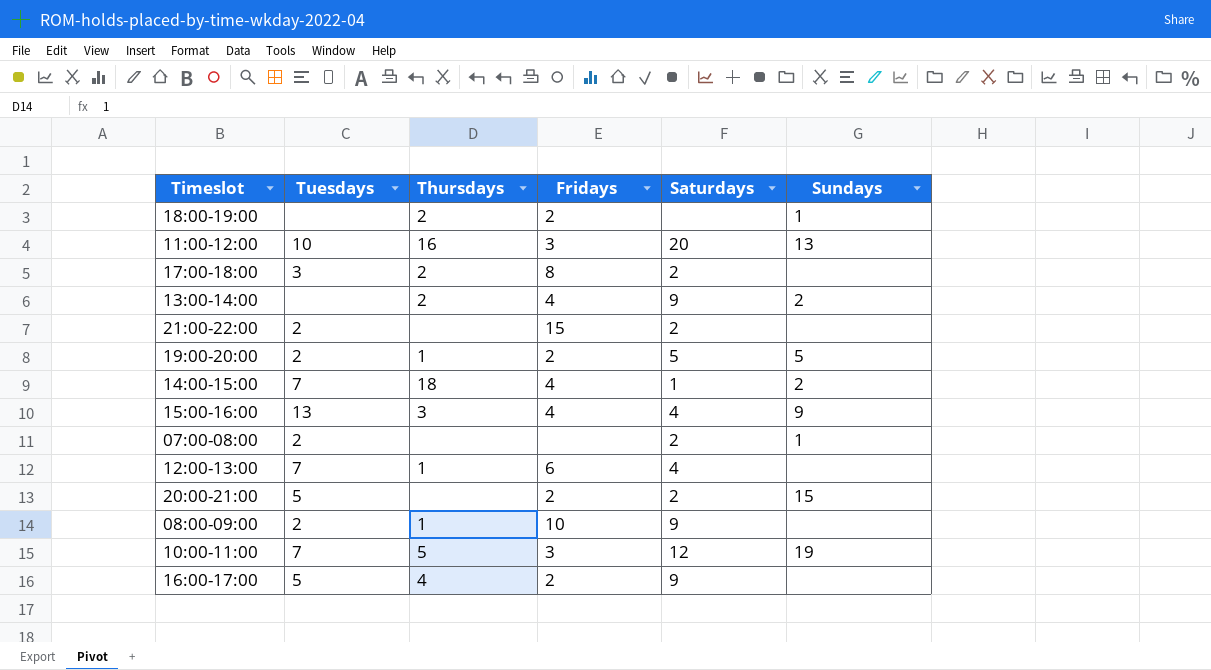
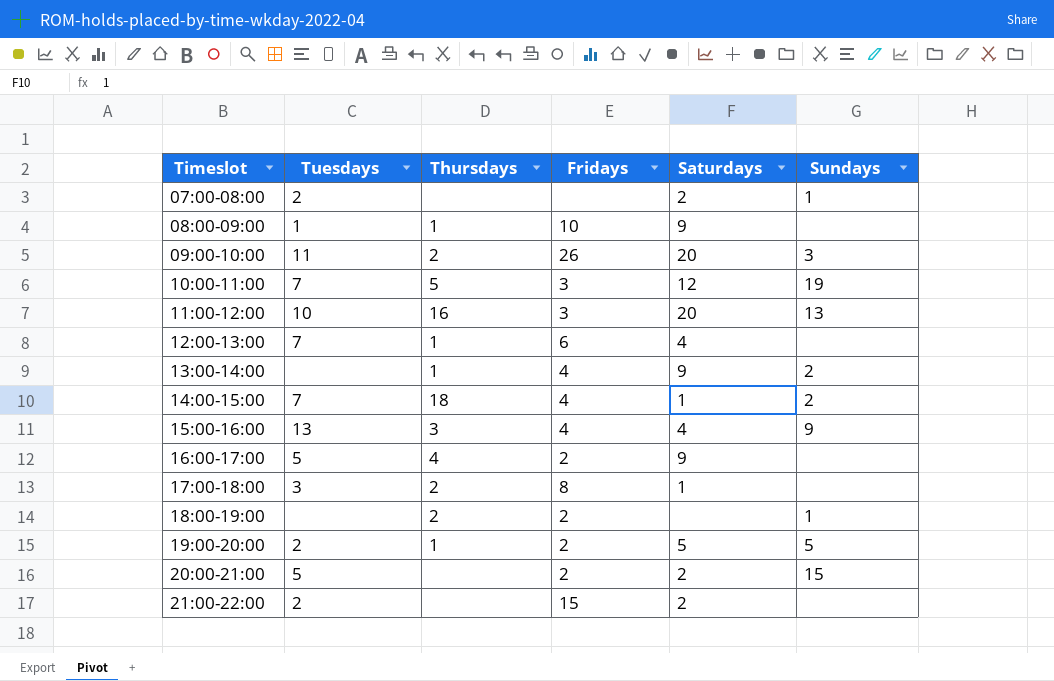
row order: none -> Timeslot ascending
08:00-09:00 | Tuesdays: 2 -> 1
row 09:00-10:00: none -> 11 | 2 | 26 | 20 | 3
13:00-14:00 | Thursdays: 2 -> 1
17:00-18:00 | Saturdays: 2 -> 1

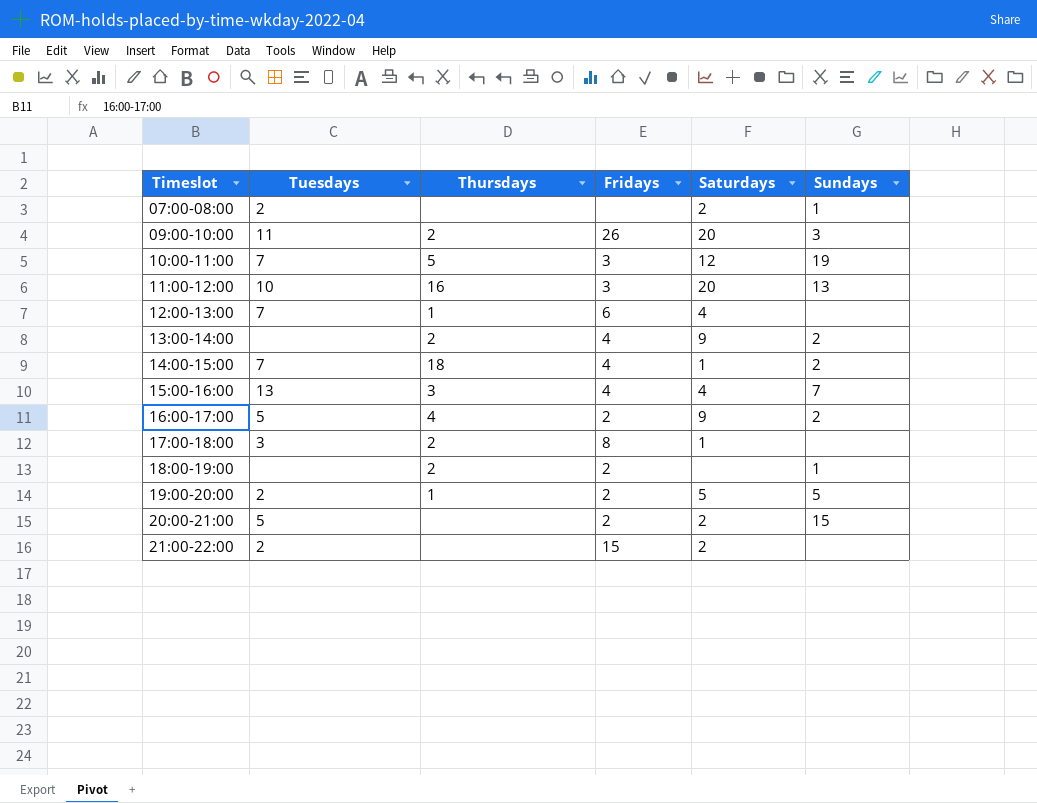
row 08:00-09:00: 1 | 1 | 10 | 9 | none -> none
13:00-14:00 | Thursdays: 1 -> 2
15:00-16:00 | Sundays: 9 -> 7
16:00-17:00 | Sundays: none -> 2

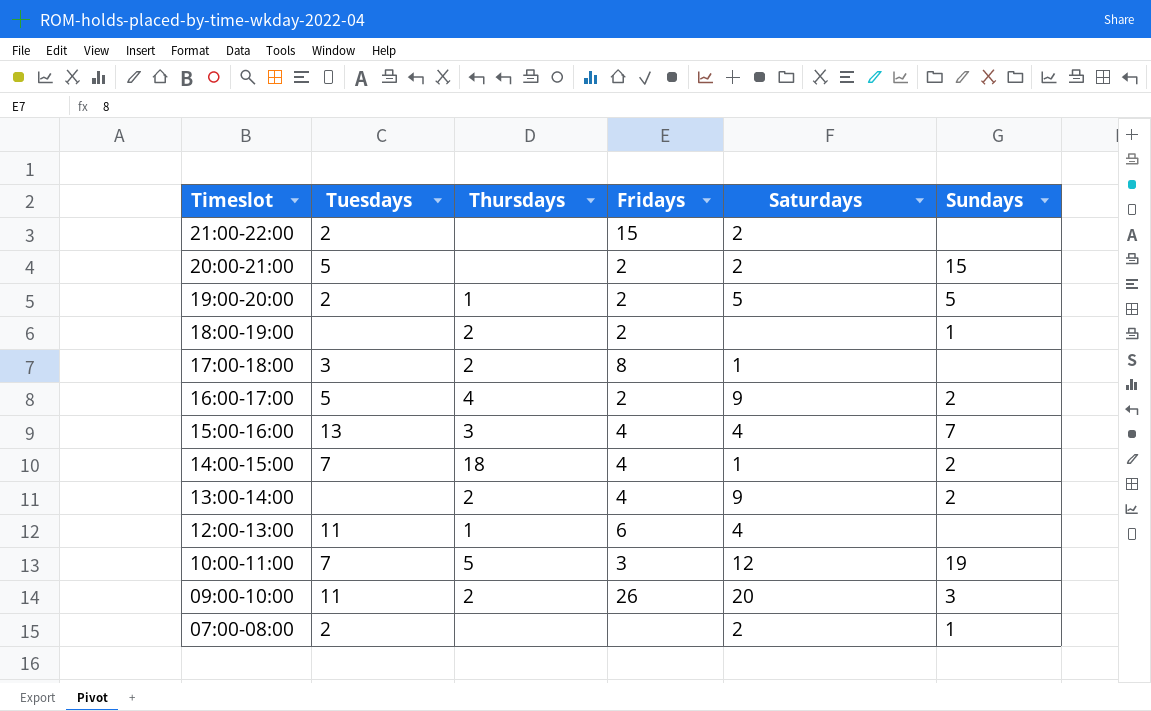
row order: Timeslot ascending -> Timeslot descending
row 11:00-12:00: 10 | 16 | 3 | 20 | 13 -> none
12:00-13:00 | Tuesdays: 7 -> 11

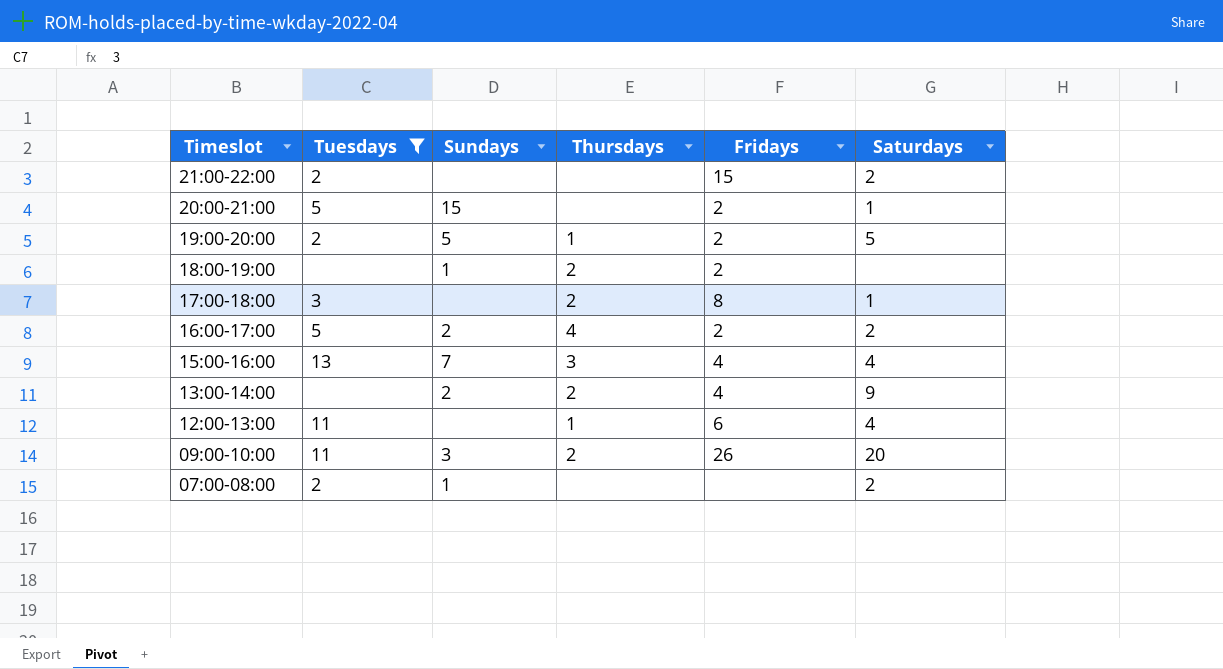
filter: none -> Tuesdays != 7
column Sundays | position: 6 -> 3
20:00-21:00 | Saturdays: 2 -> 1
16:00-17:00 | Saturdays: 9 -> 2

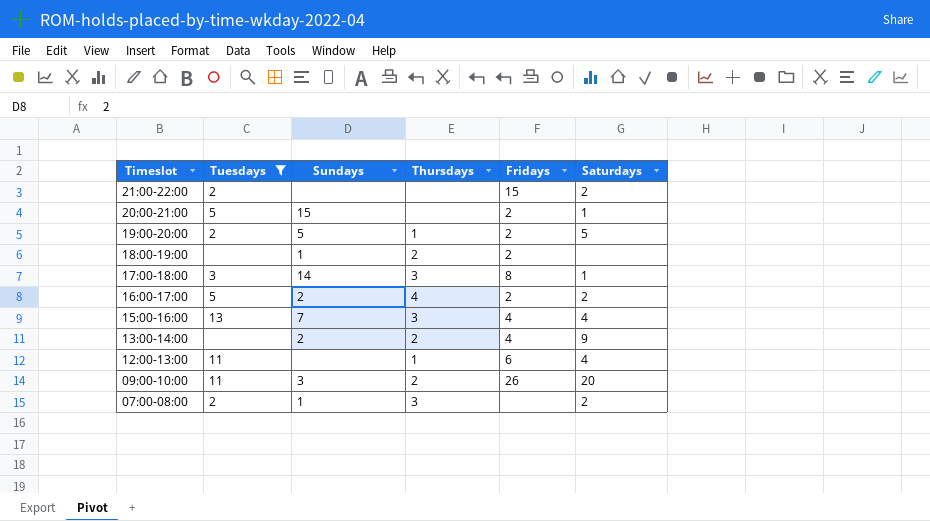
17:00-18:00 | Sundays: none -> 14
17:00-18:00 | Thursdays: 2 -> 3
07:00-08:00 | Thursdays: none -> 3

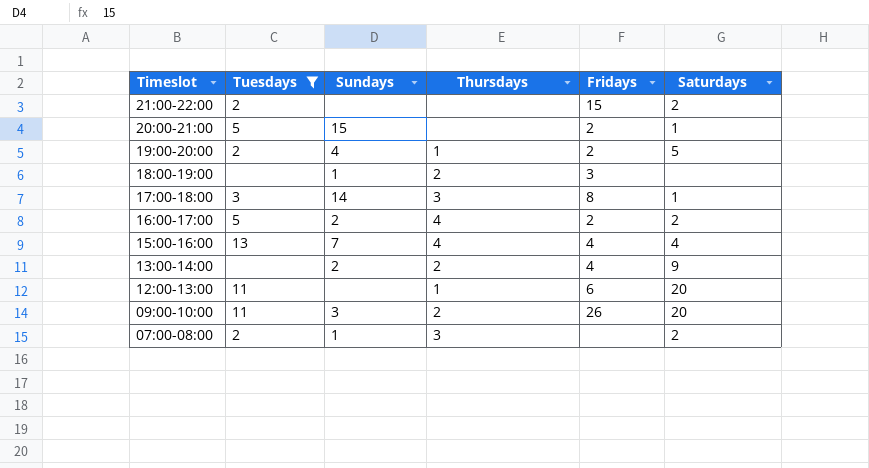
19:00-20:00 | Sundays: 5 -> 4
18:00-19:00 | Fridays: 2 -> 3
15:00-16:00 | Thursdays: 3 -> 4
12:00-13:00 | Saturdays: 4 -> 20

